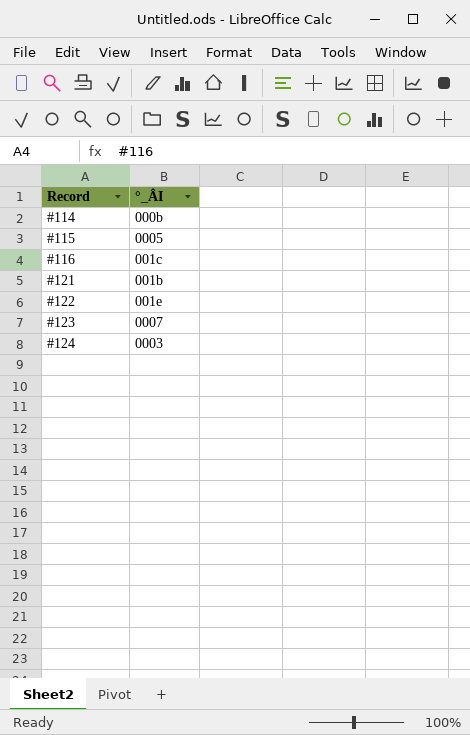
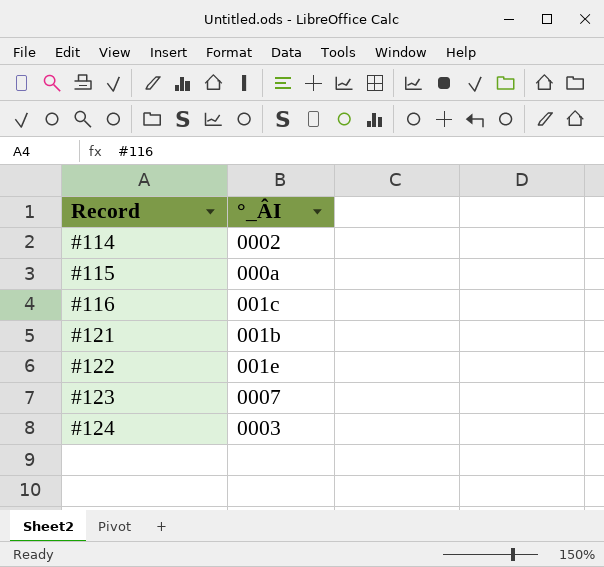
#114 | °_ÂI: 000b -> 0002
#115 | °_ÂI: 0005 -> 000a

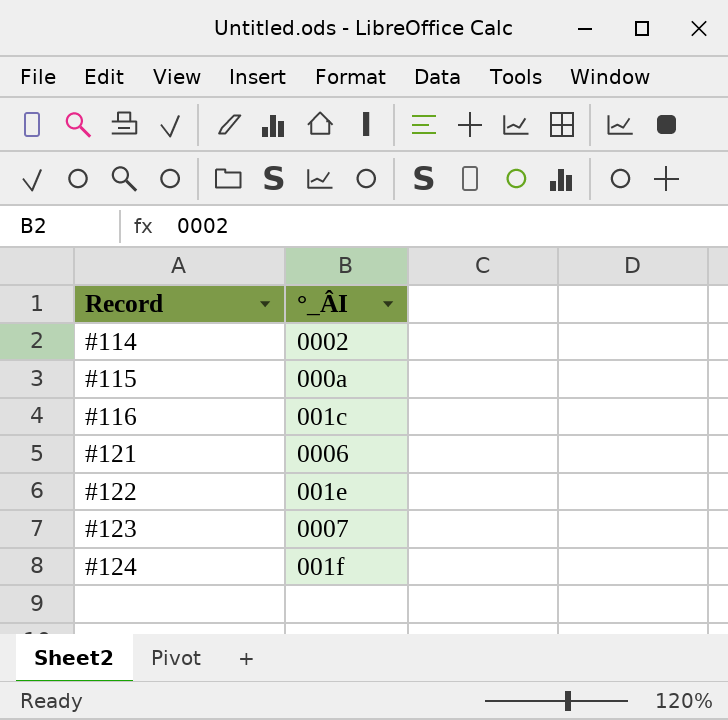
#121 | °_ÂI: 001b -> 0006
#124 | °_ÂI: 0003 -> 001f

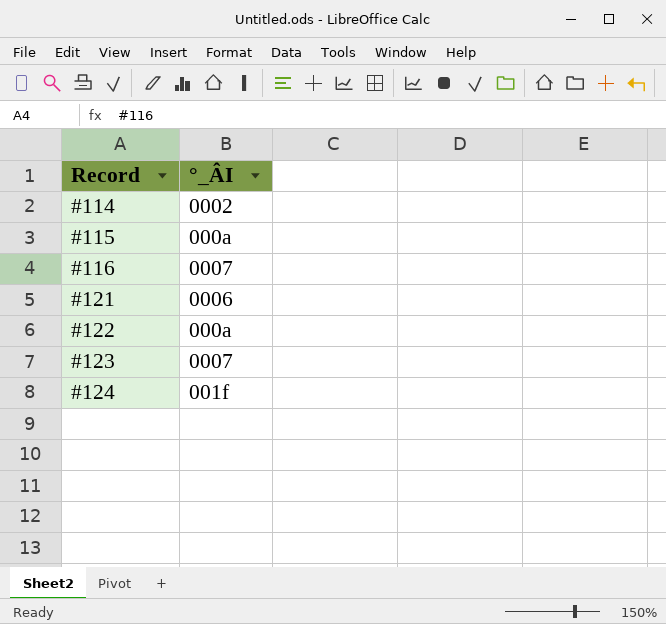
#116 | °_ÂI: 001c -> 0007
#122 | °_ÂI: 001e -> 000a

